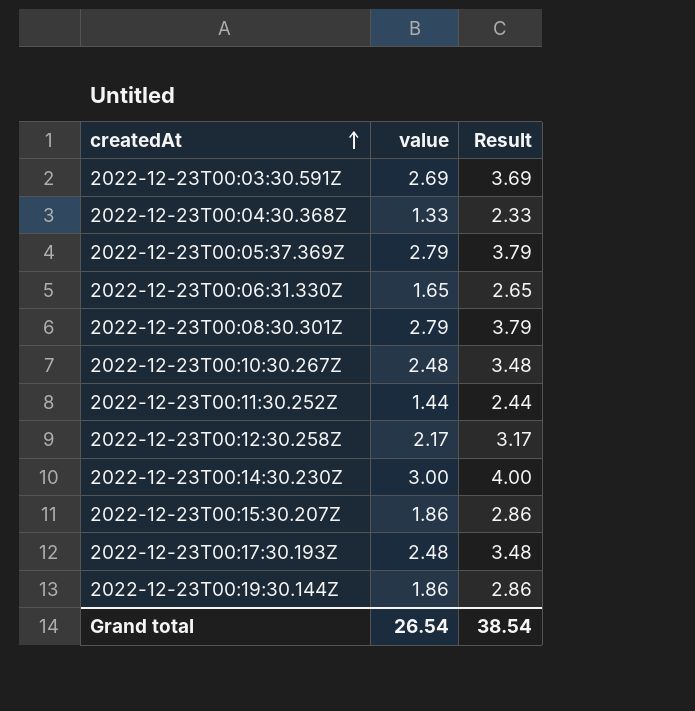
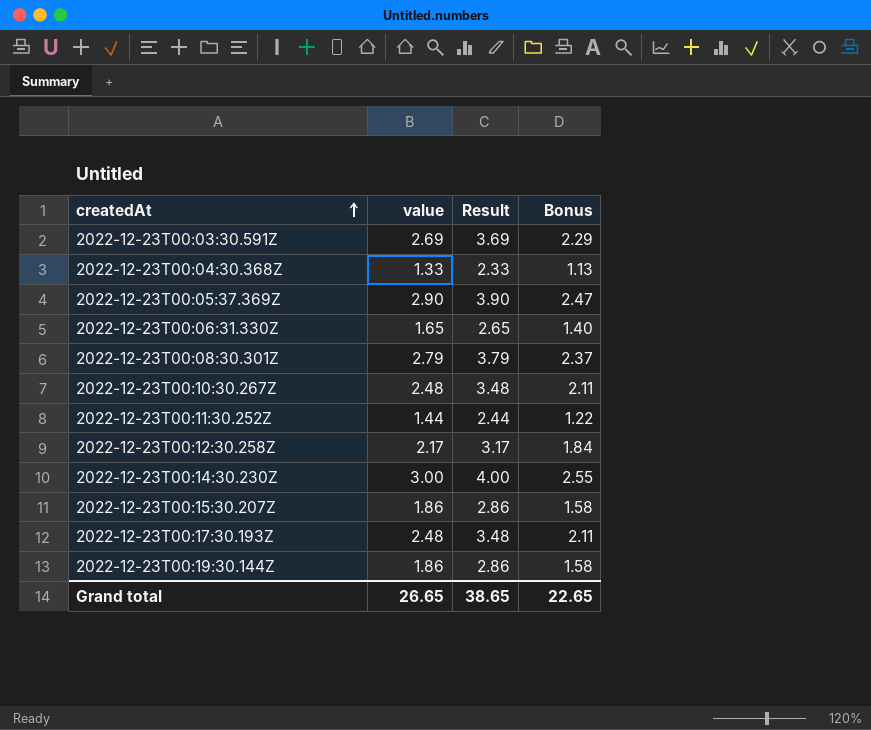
column Bonus | formula: none -> [value] * 0.85
2022-12-23T00:05:37.369Z | value: 2.79 -> 2.90
2022-12-23T00:05:37.369Z | Result: 3.79 -> 3.90
Grand total | value: 26.54 -> 26.65
Grand total | Result: 38.54 -> 38.65

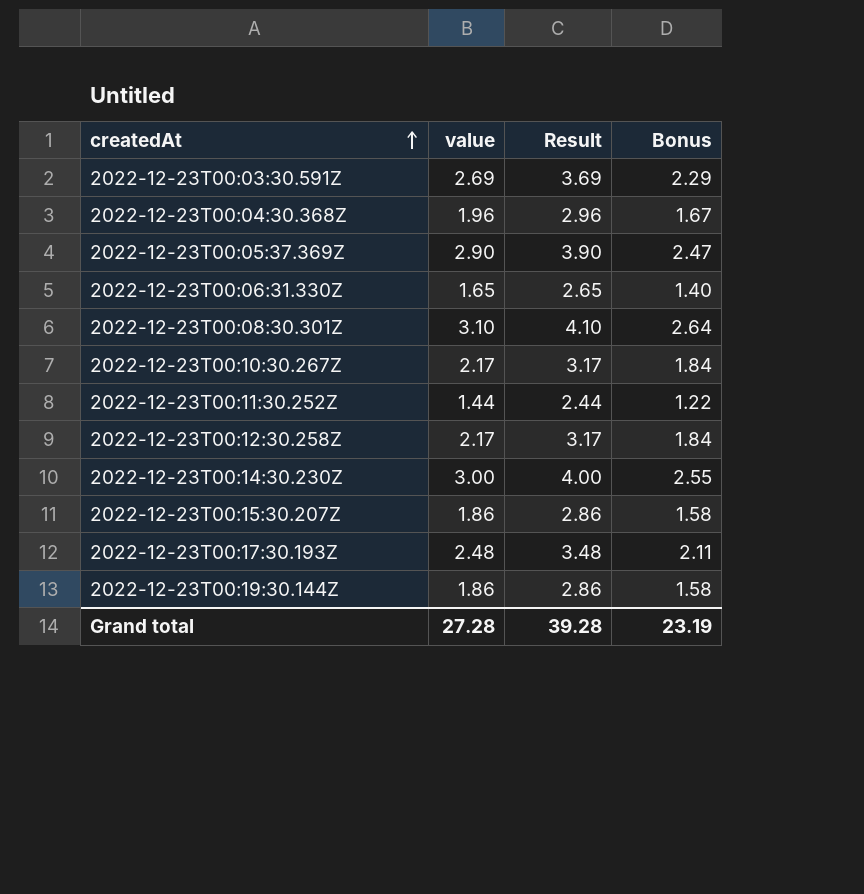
2022-12-23T00:04:30.368Z | value: 1.33 -> 1.96
2022-12-23T00:04:30.368Z | Result: 2.33 -> 2.96
2022-12-23T00:04:30.368Z | Bonus: 1.13 -> 1.67
2022-12-23T00:08:30.301Z | value: 2.79 -> 3.10
2022-12-23T00:08:30.301Z | Result: 3.79 -> 4.10
2022-12-23T00:08:30.301Z | Bonus: 2.37 -> 2.64
2022-12-23T00:10:30.267Z | value: 2.48 -> 2.17
2022-12-23T00:10:30.267Z | Result: 3.48 -> 3.17
2022-12-23T00:10:30.267Z | Bonus: 2.11 -> 1.84
Grand total | value: 26.65 -> 27.28
Grand total | Result: 38.65 -> 39.28
Grand total | Bonus: 22.65 -> 23.19

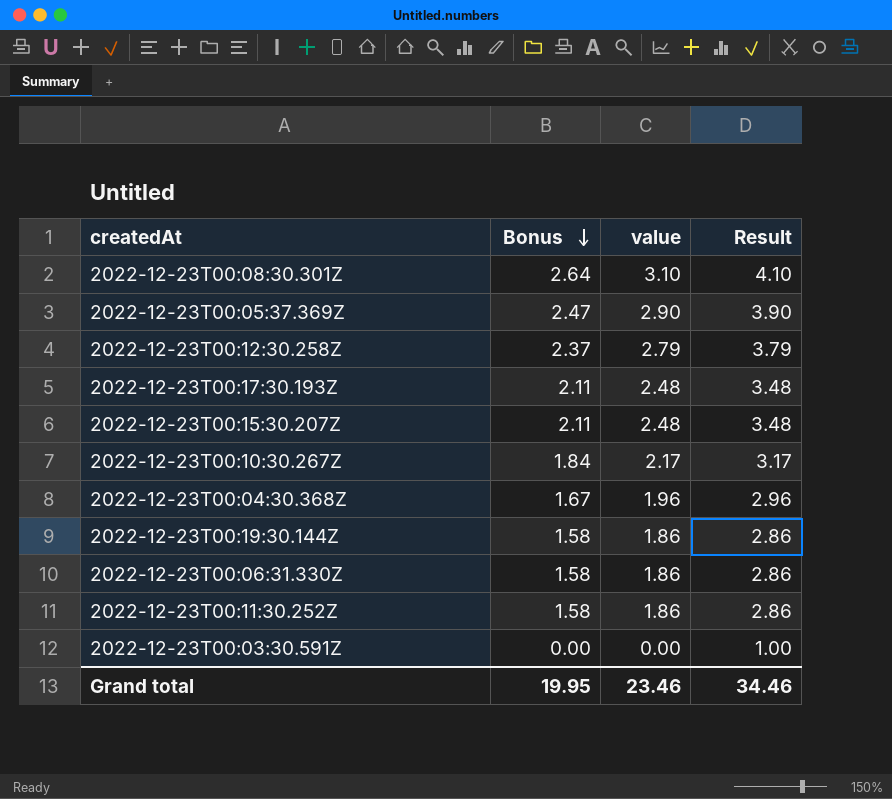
row order: createdAt ascending -> Bonus descending
column Bonus | position: 4 -> 2
row 2022-12-23T00:14:30.230Z: 3.00 | 4.00 | 2.55 -> none
2022-12-23T00:12:30.258Z | Bonus: 1.84 -> 2.37
2022-12-23T00:12:30.258Z | value: 2.17 -> 2.79
2022-12-23T00:12:30.258Z | Result: 3.17 -> 3.79
2022-12-23T00:15:30.207Z | Bonus: 1.58 -> 2.11
2022-12-23T00:15:30.207Z | value: 1.86 -> 2.48
2022-12-23T00:15:30.207Z | Result: 2.86 -> 3.48
2022-12-23T00:06:31.330Z | Bonus: 1.40 -> 1.58
2022-12-23T00:06:31.330Z | value: 1.65 -> 1.86
2022-12-23T00:06:31.330Z | Result: 2.65 -> 2.86
2022-12-23T00:11:30.252Z | Bonus: 1.22 -> 1.58
2022-12-23T00:11:30.252Z | value: 1.44 -> 1.86
2022-12-23T00:11:30.252Z | Result: 2.44 -> 2.86
2022-12-23T00:03:30.591Z | Bonus: 2.29 -> 0.00
2022-12-23T00:03:30.591Z | value: 2.69 -> 0.00
2022-12-23T00:03:30.591Z | Result: 3.69 -> 1.00
Grand total | Bonus: 23.19 -> 19.95
Grand total | value: 27.28 -> 23.46
Grand total | Result: 39.28 -> 34.46

